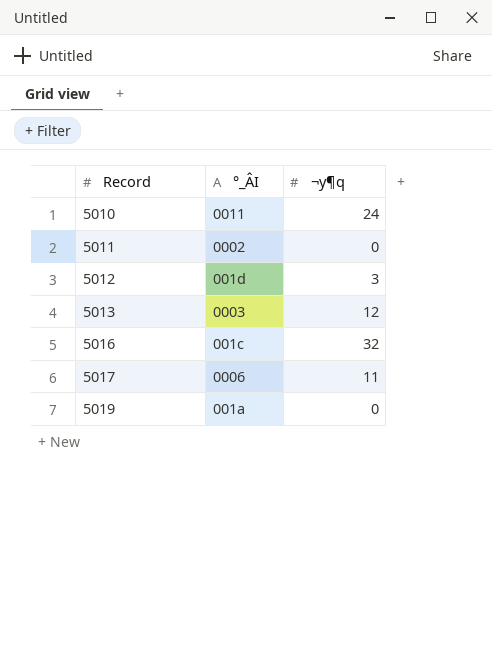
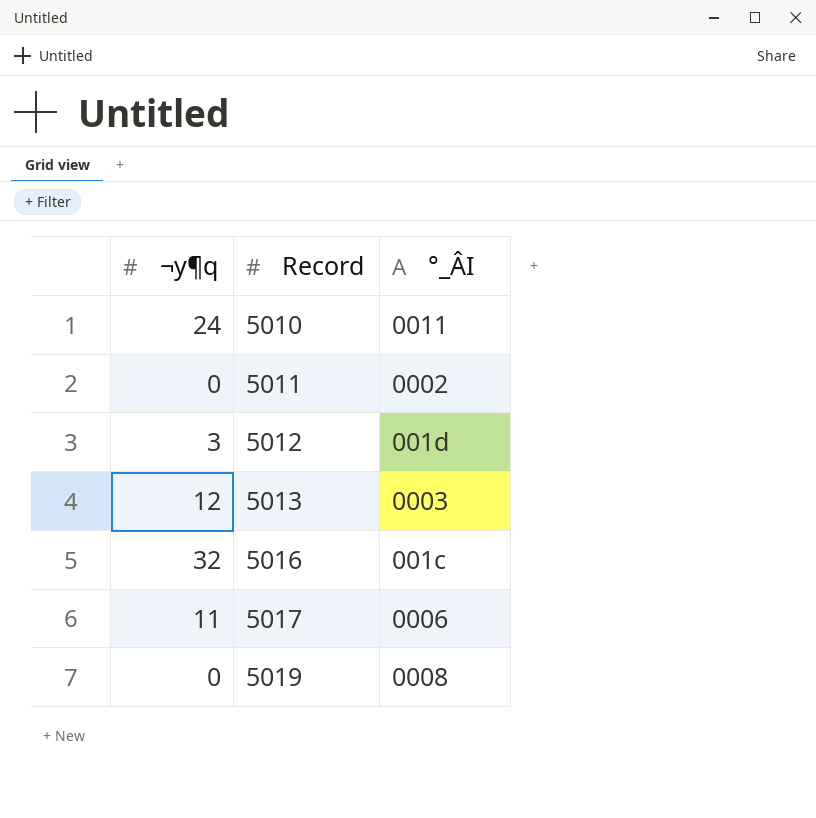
column ¬y¶q | position: 3 -> 1
5019 | °_ÂI: 001a -> 0008

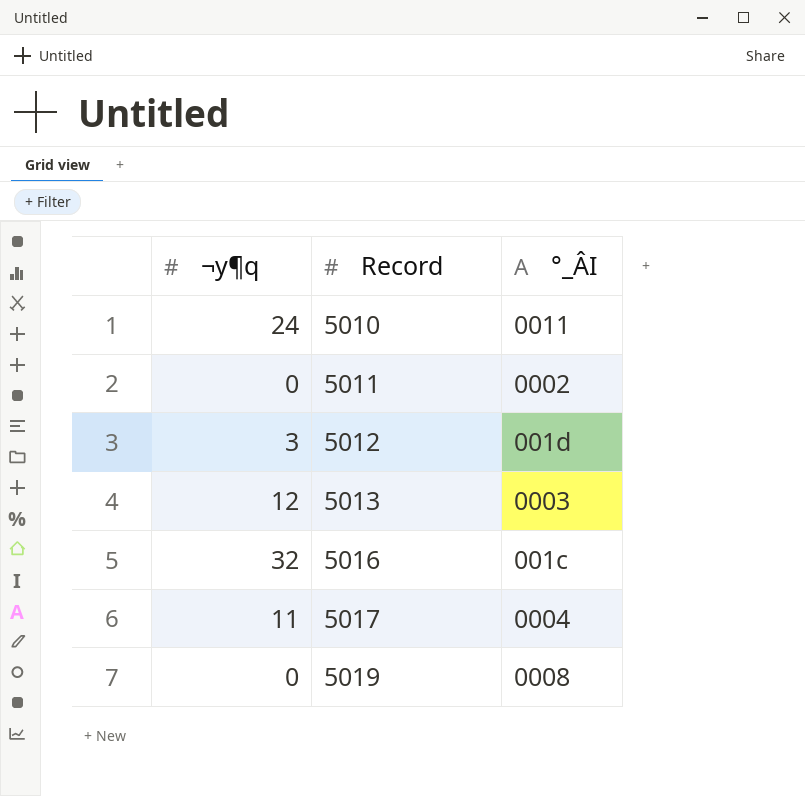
5017 | °_ÂI: 0006 -> 0004

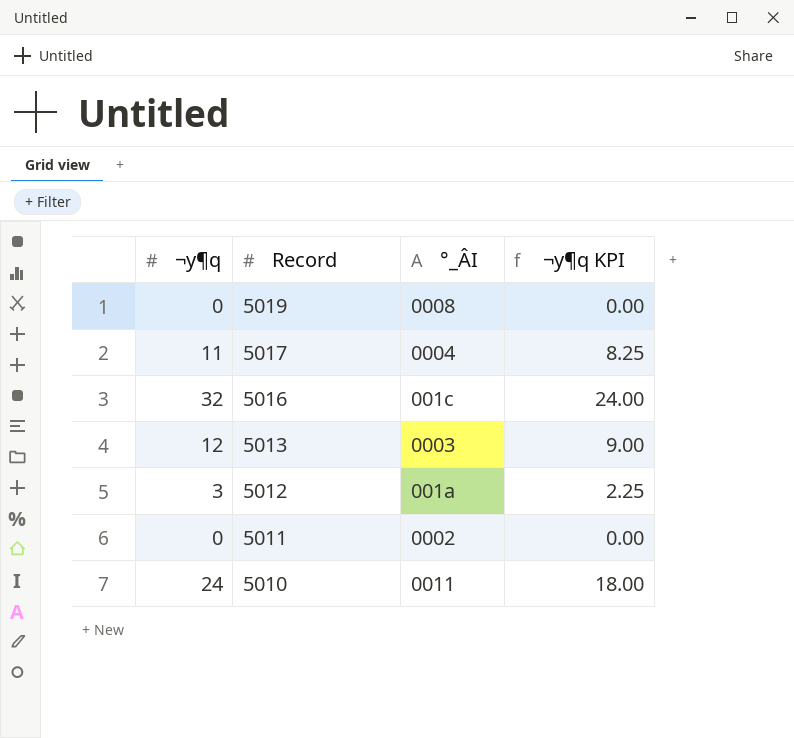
row order: Record ascending -> Record descending
column ¬y¶q KPI | formula: none -> [¬y¶q] * 0.75
5012 | °_ÂI: 001d -> 001a

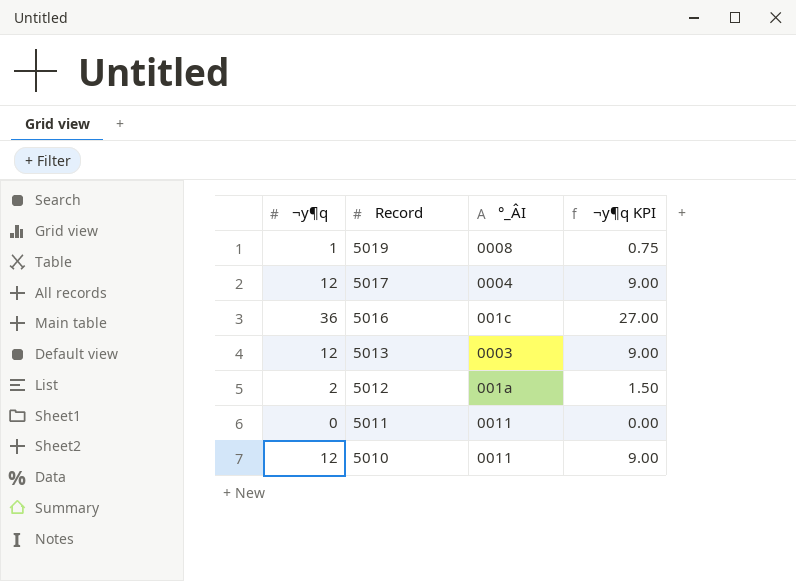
5019 | ¬y¶q: 0 -> 1
5019 | ¬y¶q KPI: 0.00 -> 0.75
5017 | ¬y¶q: 11 -> 12
5017 | ¬y¶q KPI: 8.25 -> 9.00
5016 | ¬y¶q: 32 -> 36
5016 | ¬y¶q KPI: 24.00 -> 27.00
5012 | ¬y¶q: 3 -> 2
5012 | ¬y¶q KPI: 2.25 -> 1.50
5011 | °_ÂI: 0002 -> 0011
5010 | ¬y¶q: 24 -> 12
5010 | ¬y¶q KPI: 18.00 -> 9.00

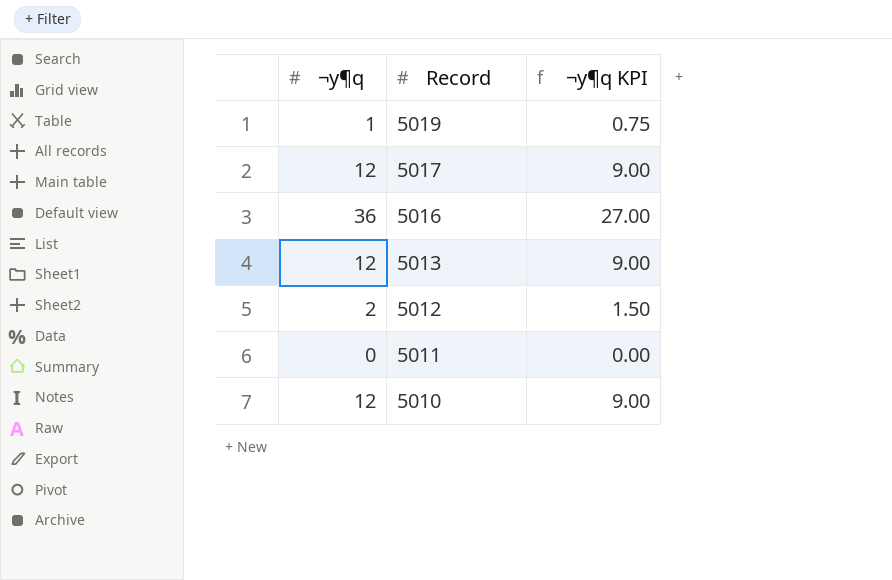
column °_ÂI | position: 3 -> none

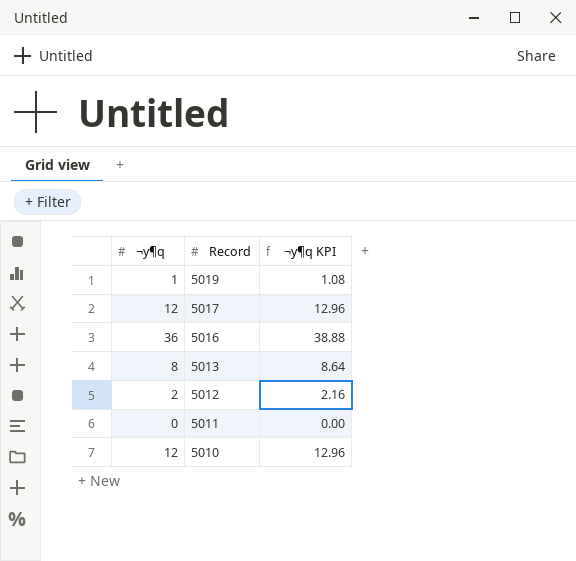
column ¬y¶q KPI | formula: [¬y¶q] * 0.75 -> [¬y¶q] * 1.08
5013 | ¬y¶q: 12 -> 8

